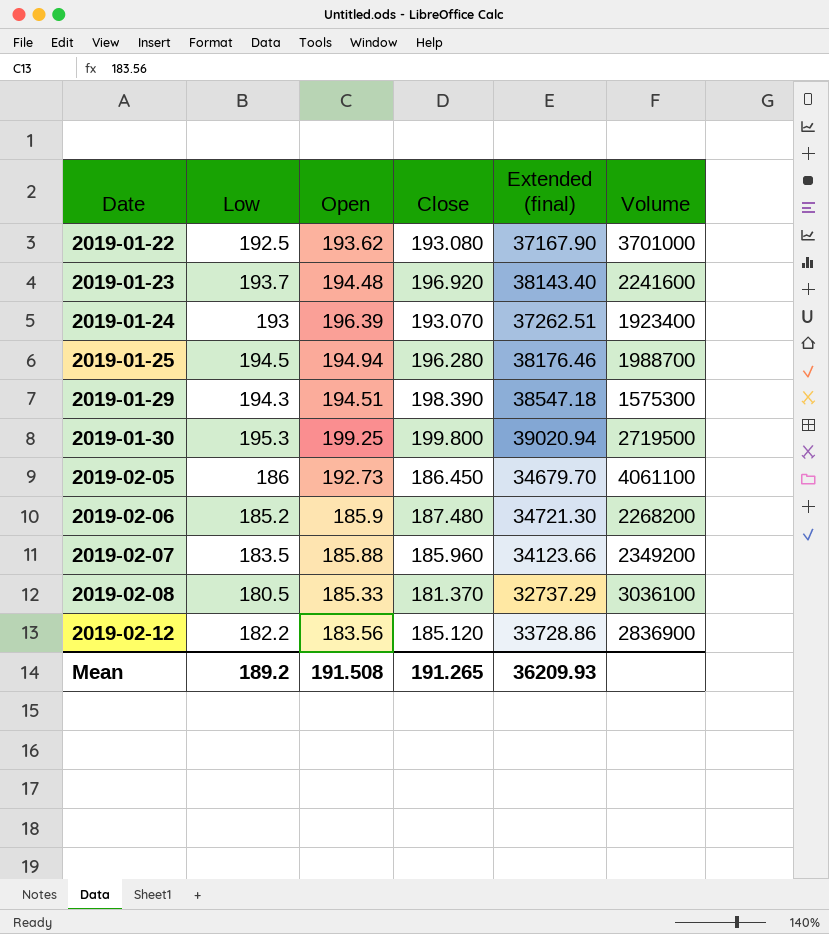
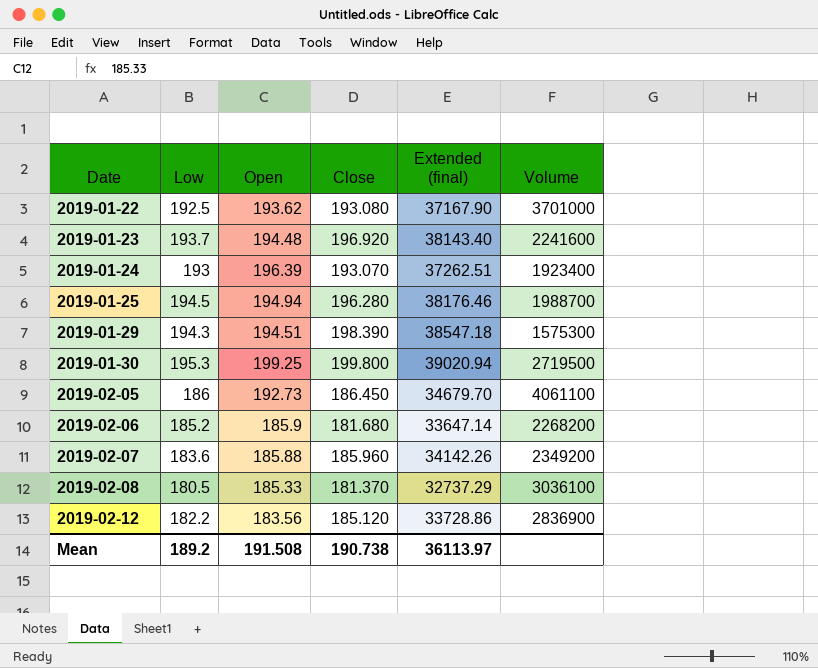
2019-02-06 | Close: 187.480 -> 181.680
2019-02-06 | Extended (final): 34721.30 -> 33647.14
2019-02-07 | Low: 183.5 -> 183.6
2019-02-07 | Extended (final): 34123.66 -> 34142.26
Mean | Close: 191.265 -> 190.738
Mean | Extended (final): 36209.93 -> 36113.97

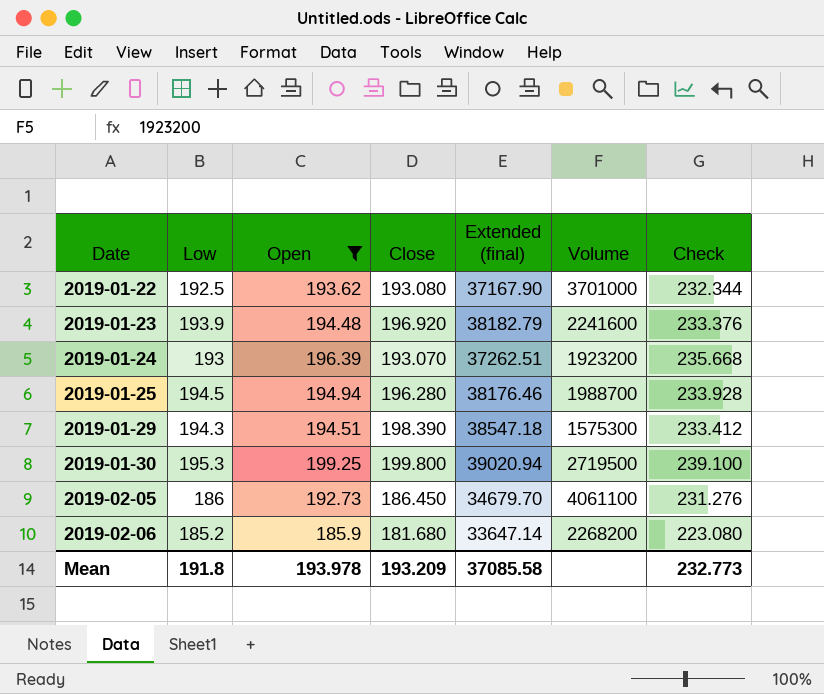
filter: none -> Open >= 185.9
column Check | formula: none -> [Open] * 1.2
2019-01-23 | Low: 193.7 -> 193.9
2019-01-23 | Extended (final): 38143.40 -> 38182.79
2019-01-24 | Volume: 1923400 -> 1923200
Mean | Low: 189.2 -> 191.8
Mean | Open: 191.508 -> 193.978
Mean | Close: 190.738 -> 193.209
Mean | Extended (final): 36113.97 -> 37085.58

